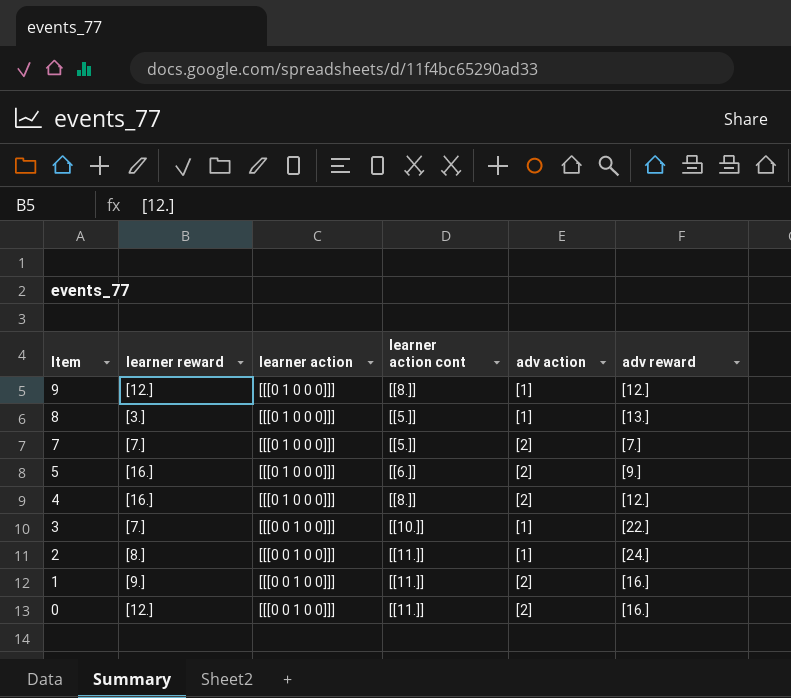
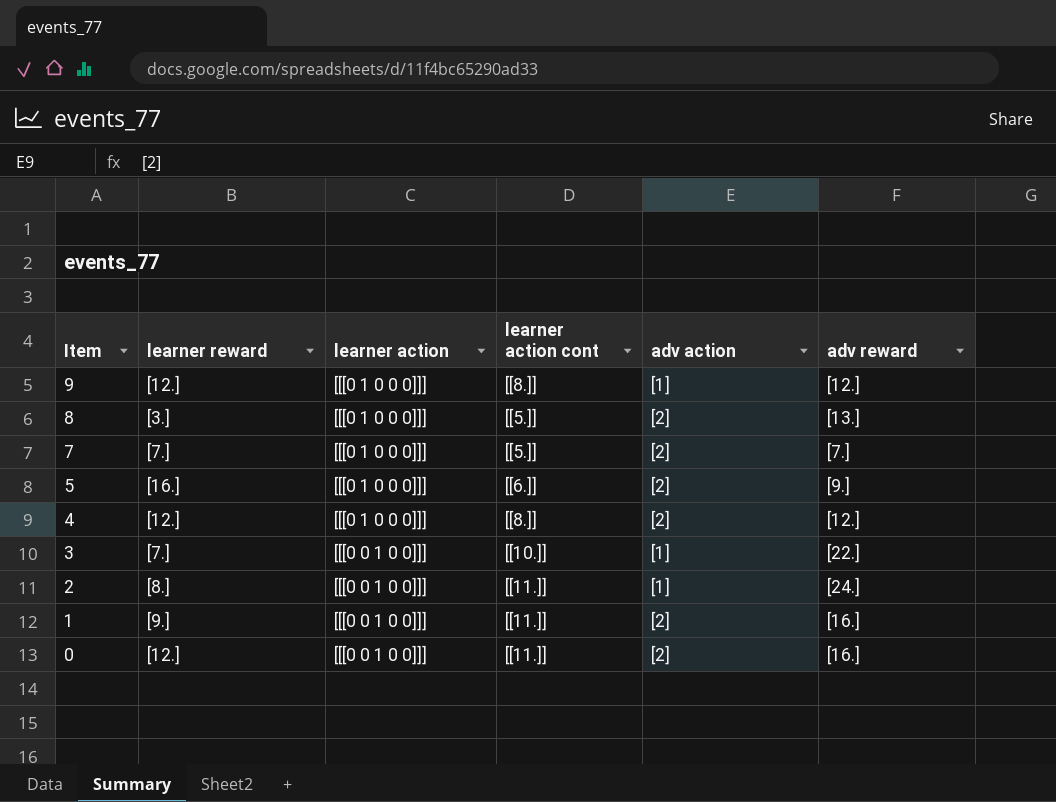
8 | adv action: [1] -> [2]
4 | learner reward: [16.] -> [12.]

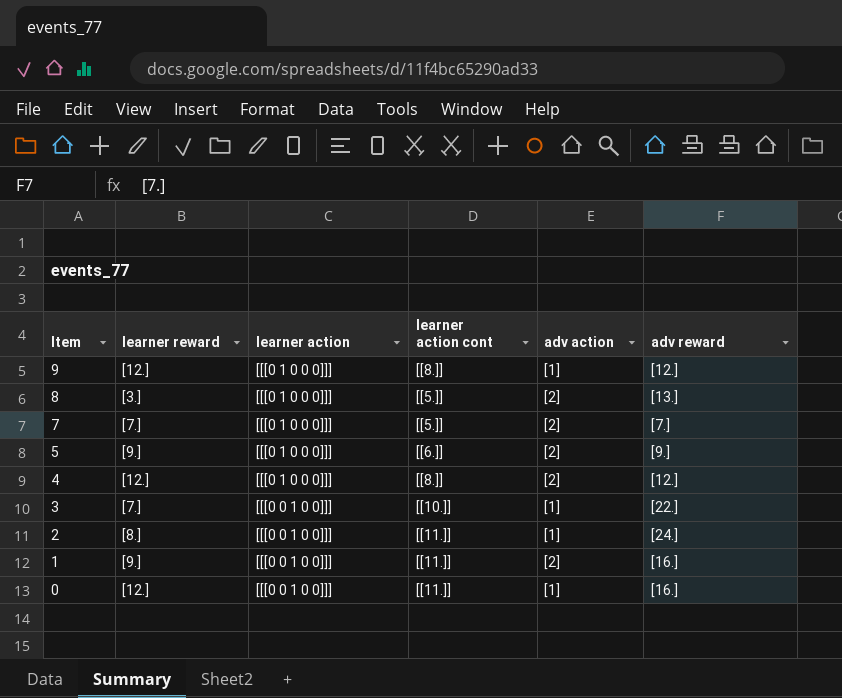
5 | learner reward: [16.] -> [9.]
0 | adv action: [2] -> [1]

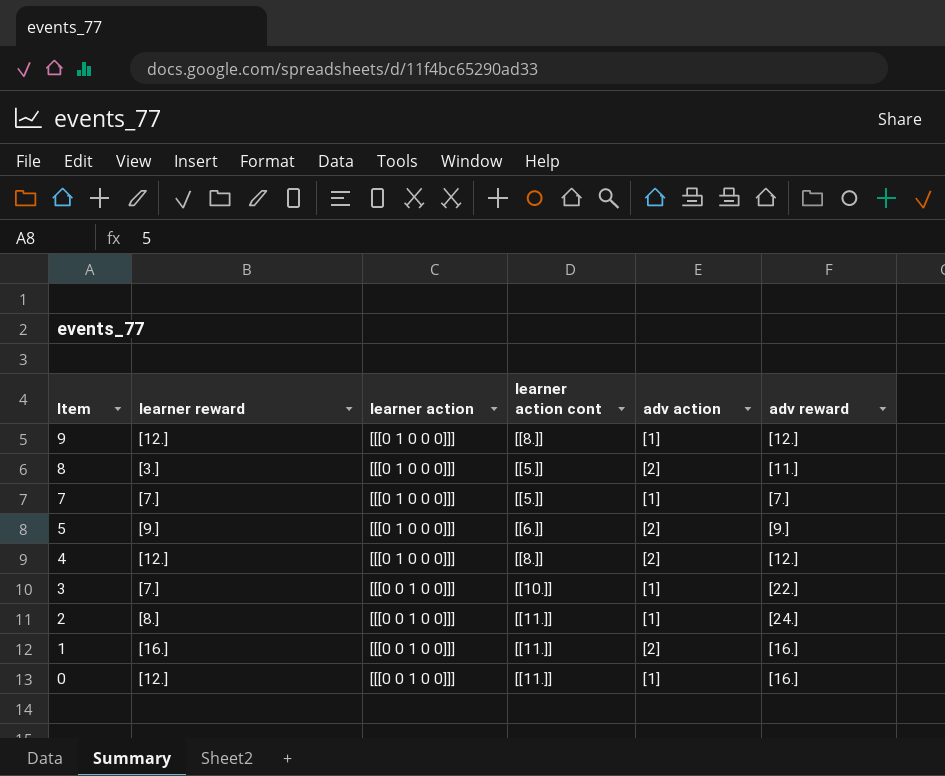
8 | adv reward: [13.] -> [11.]
7 | adv action: [2] -> [1]
1 | learner reward: [9.] -> [16.]

